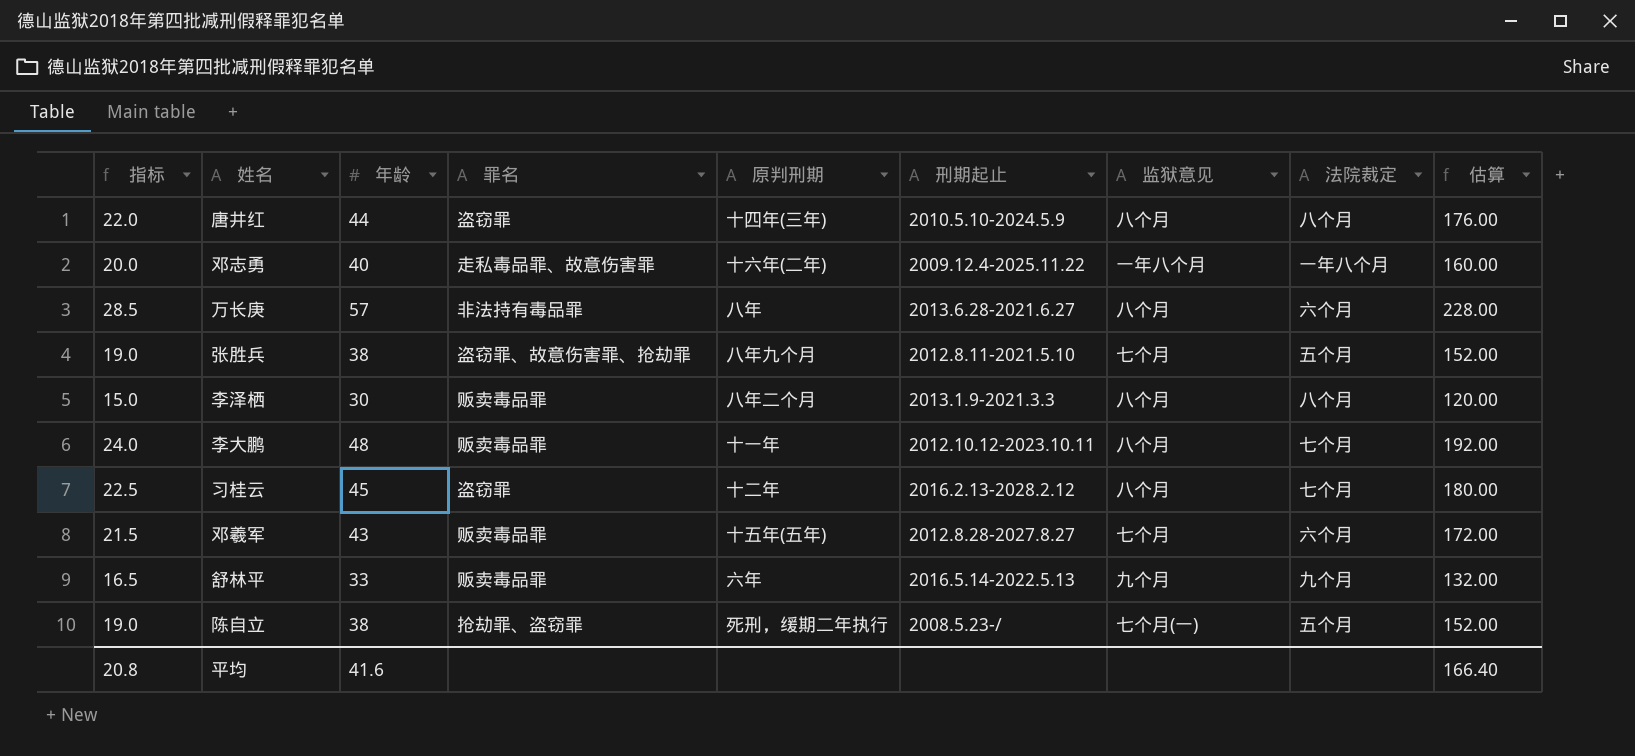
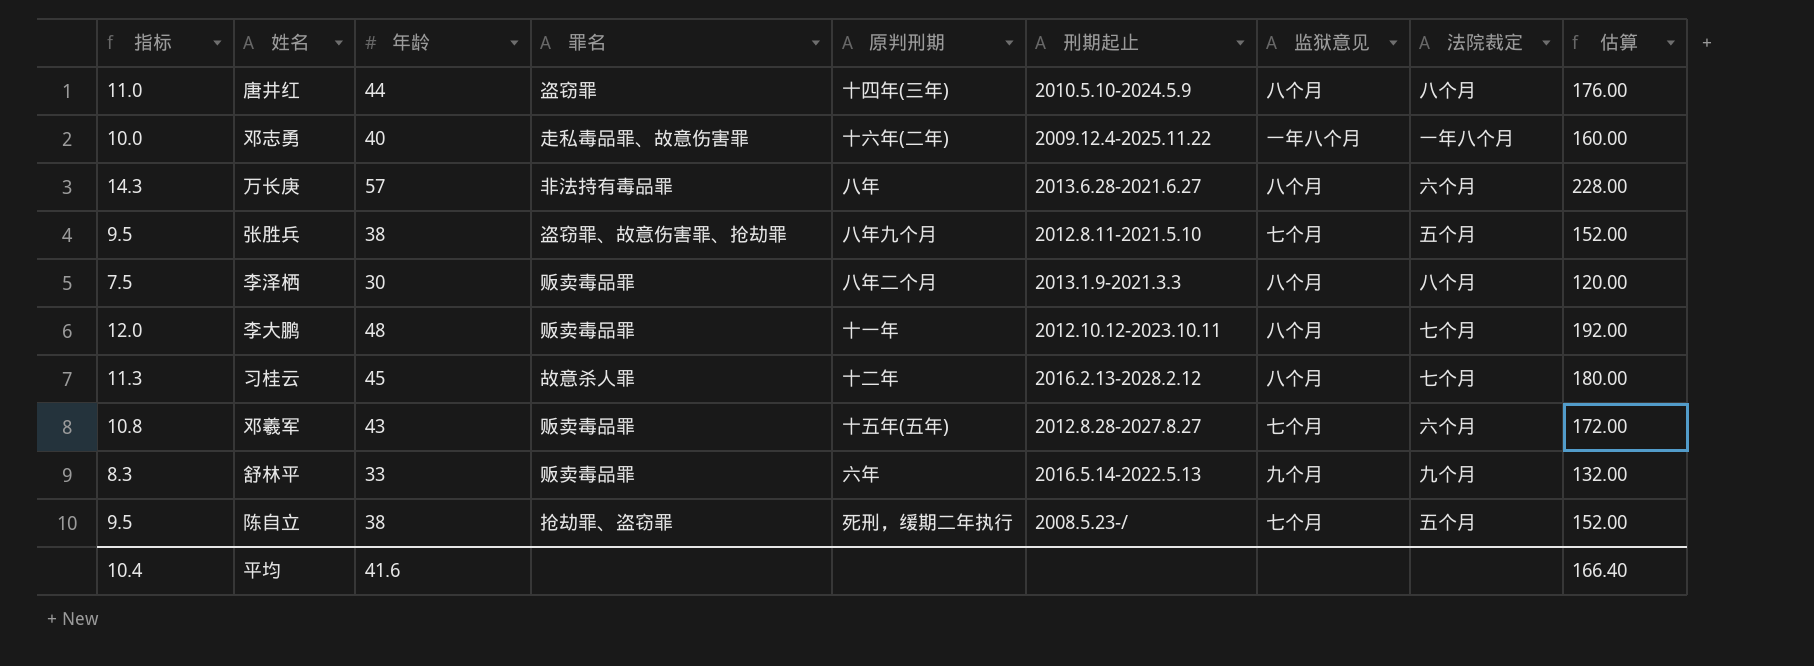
column 指标 | formula: [年龄] * 0.5 -> [年龄] * 0.25
习桂云 | 罪名: 盗窃罪 -> 故意杀人罪
陈自立 | 监狱意见: 七个月(一) -> 七个月
平均 | 指标: 20.8 -> 10.4

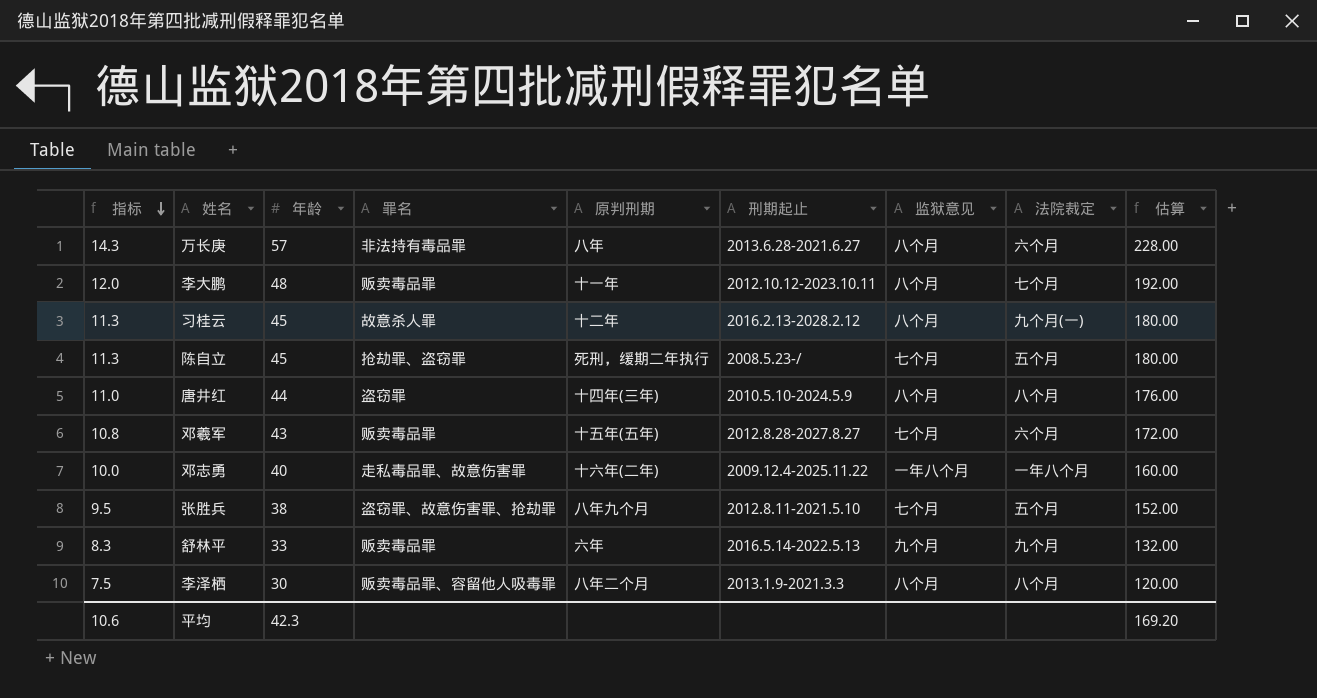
row order: none -> 指标 descending
习桂云 | 法院裁定: 七个月 -> 九个月(一)
陈自立 | 指标: 9.5 -> 11.3
陈自立 | 年龄: 38 -> 45
陈自立 | 估算: 152.00 -> 180.00
李泽栖 | 罪名: 贩卖毒品罪 -> 贩卖毒品罪、容留他人吸毒罪
平均 | 指标: 10.4 -> 10.6
平均 | 年龄: 41.6 -> 42.3
平均 | 估算: 166.40 -> 169.20

